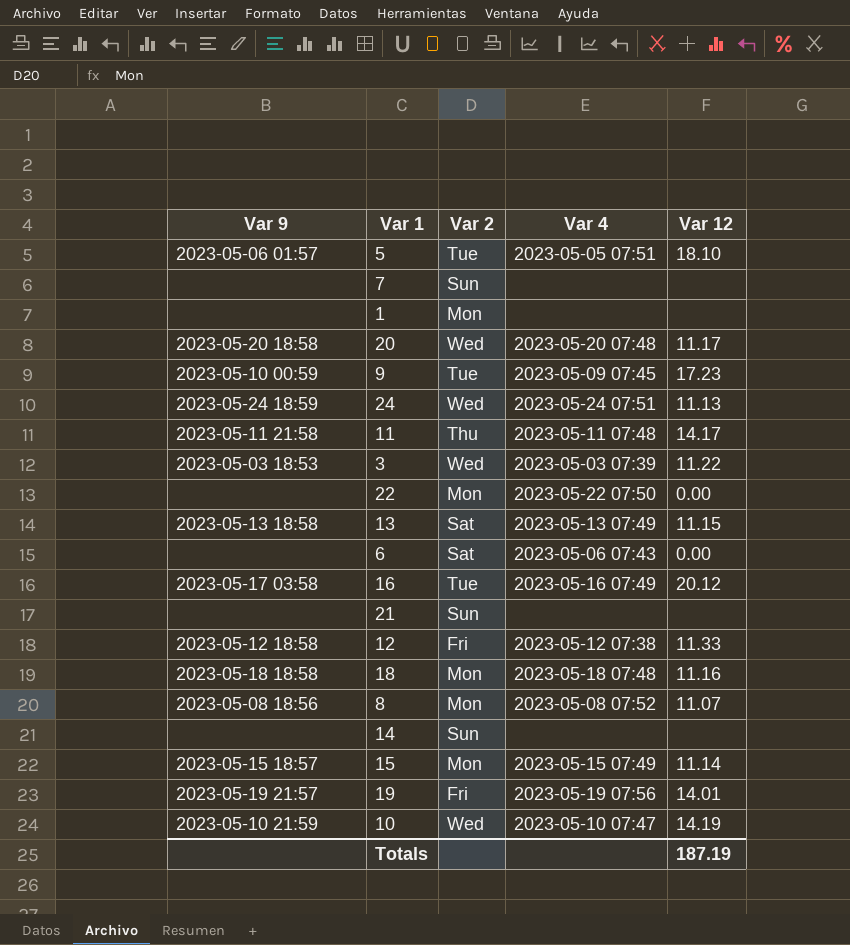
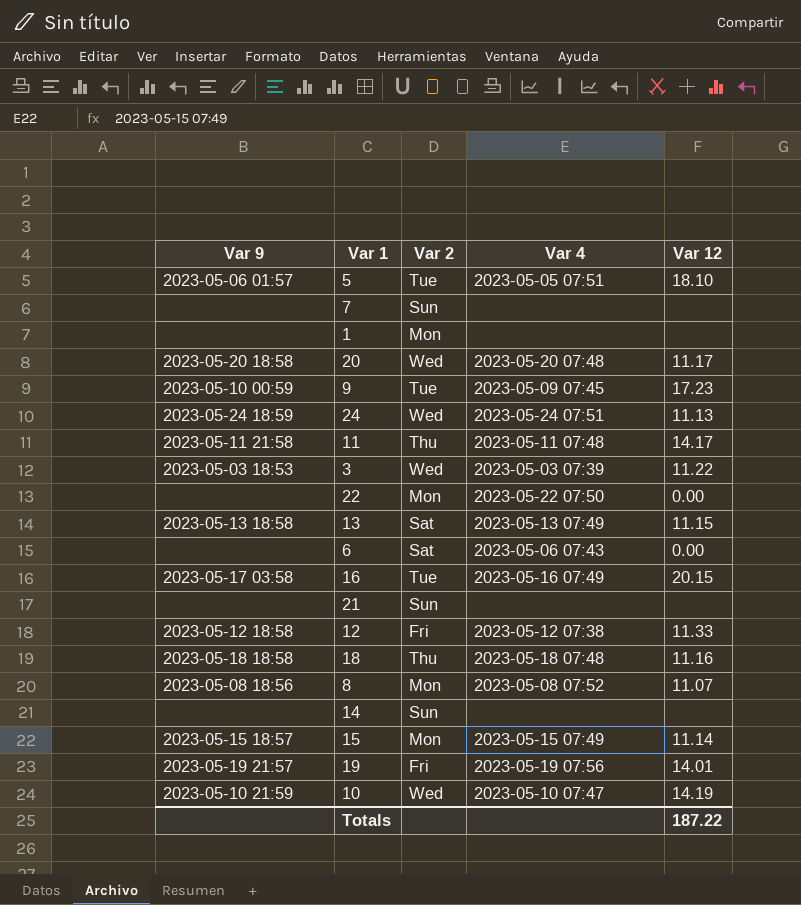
16 | Var 12: 20.12 -> 20.15
18 | Var 2: Mon -> Thu
Totals | Var 12: 187.19 -> 187.22

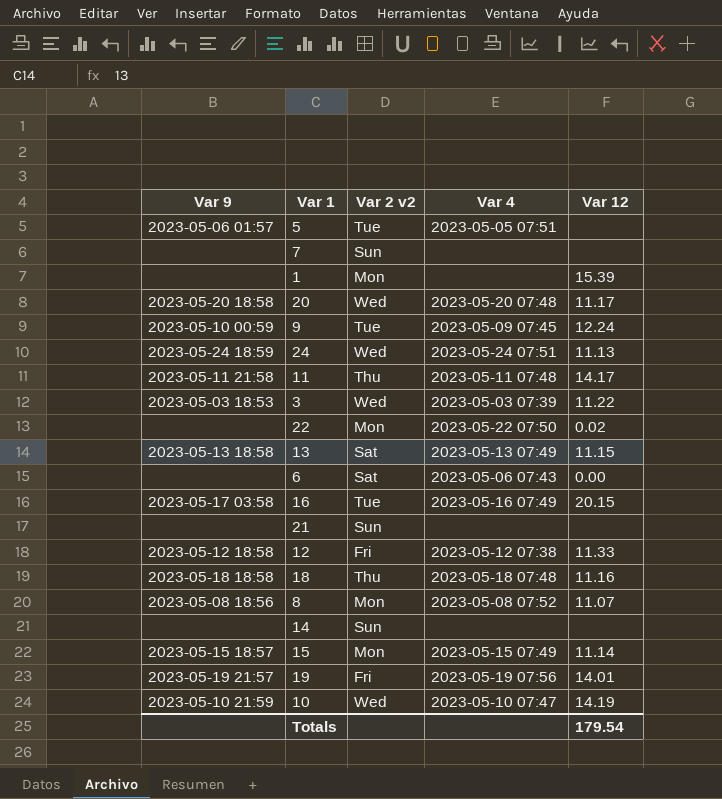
column name: Var 2 -> Var 2 v2
5 | Var 12: 18.10 -> none
1 | Var 12: none -> 15.39
9 | Var 12: 17.23 -> 12.24
22 | Var 12: 0.00 -> 0.02
Totals | Var 12: 187.22 -> 179.54

